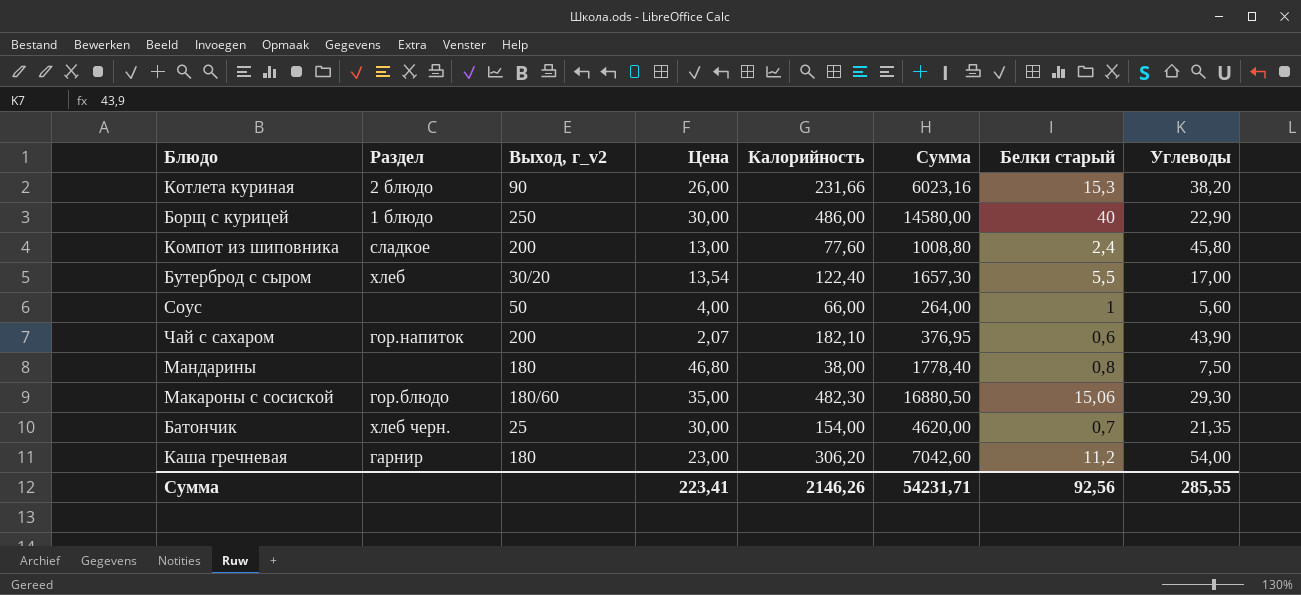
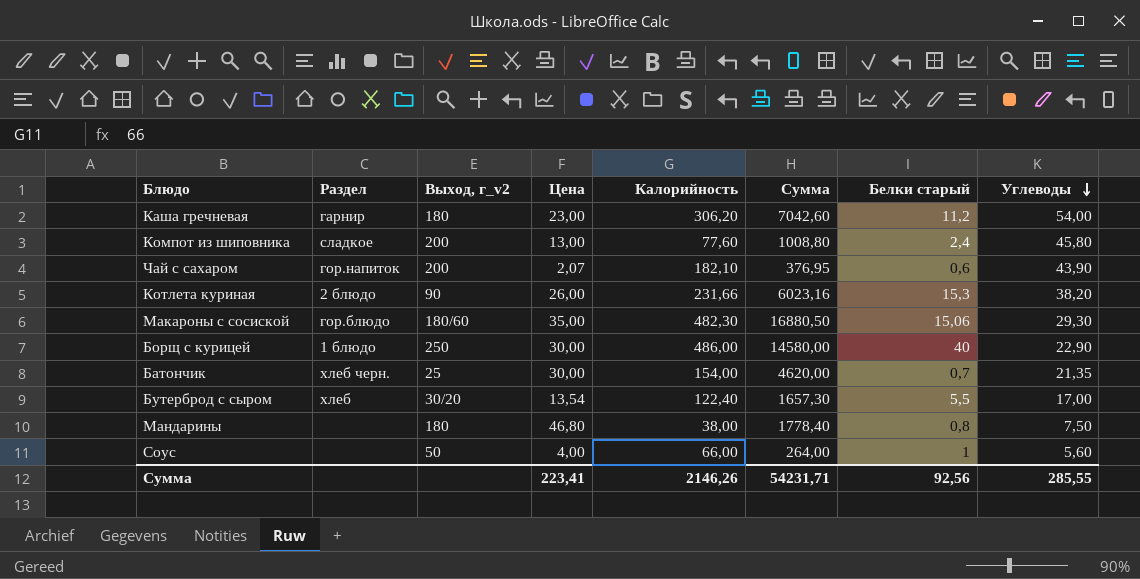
row order: none -> Углеводы descending

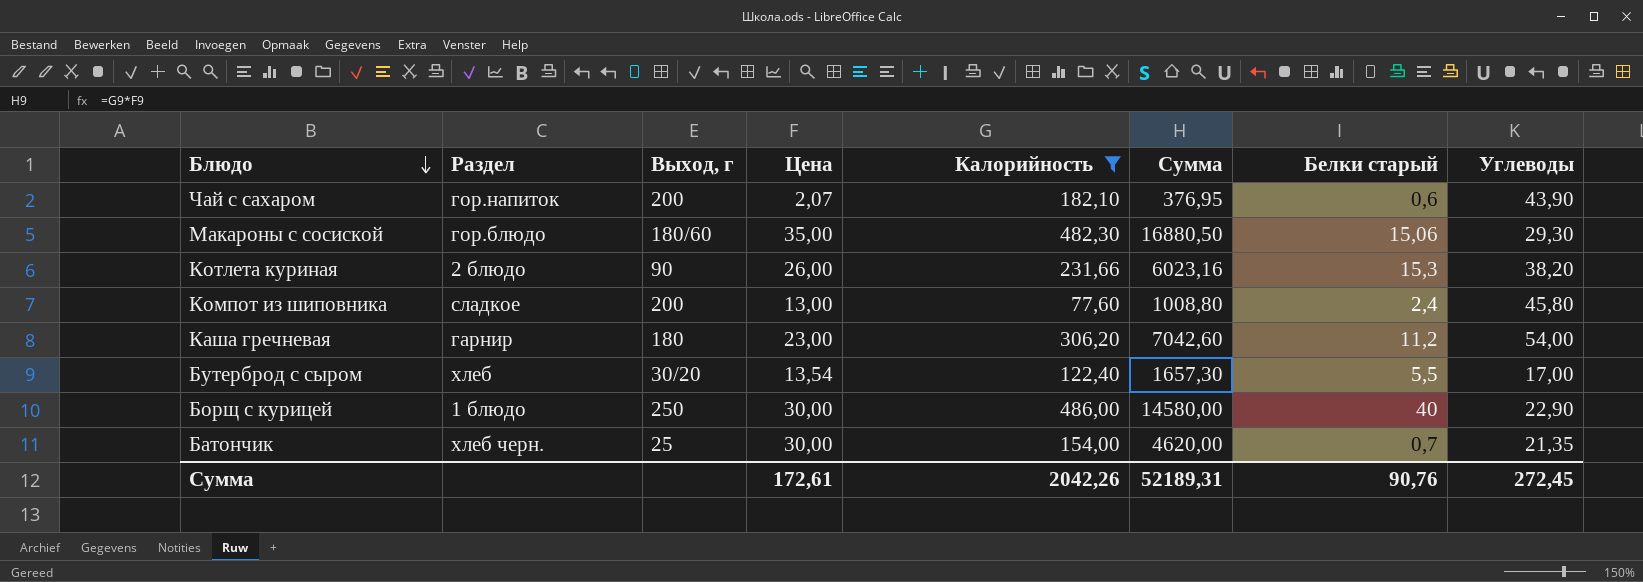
filter: none -> Калорийность >= 77,60
row order: Углеводы descending -> Блюдо descending
column name: Выход, г_v2 -> Выход, г
Сумма | Цена: 223,41 -> 172,61
Сумма | Калорийность: 2146,26 -> 2042,26
Сумма | Сумма: 54231,71 -> 52189,31
Сумма | Белки старый: 92,56 -> 90,76
Сумма | Углеводы: 285,55 -> 272,45

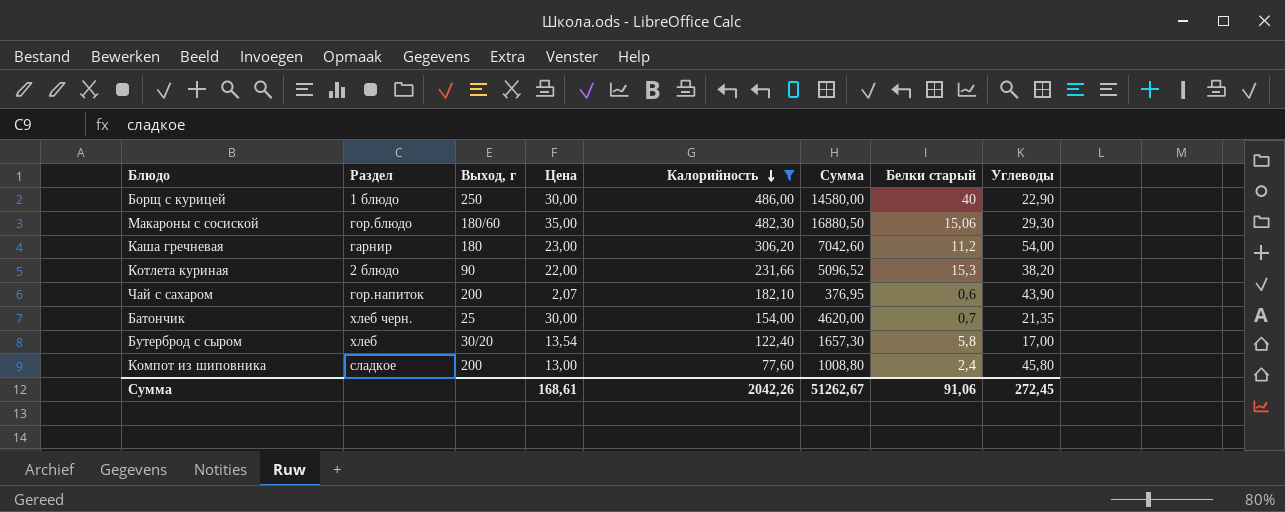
row order: Блюдо descending -> Калорийность descending
Котлета куриная | Цена: 26,00 -> 22,00
Котлета куриная | Сумма: 6023,16 -> 5096,52
Бутерброд с сыром | Белки старый: 5,5 -> 5,8
Сумма | Цена: 172,61 -> 168,61
Сумма | Сумма: 52189,31 -> 51262,67
Сумма | Белки старый: 90,76 -> 91,06

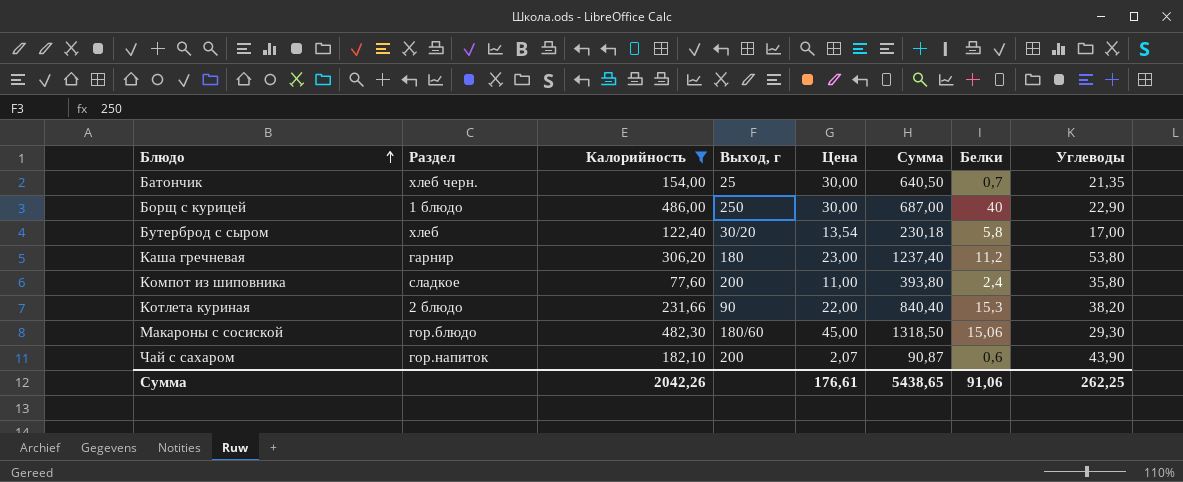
row order: Калорийность descending -> Блюдо ascending
column Калорийность | position: 5 -> 3
column Сумма | formula: [Цена] * [Калорийность] -> [Цена] * [Углеводы]
column name: Белки старый -> Белки
Каша гречневая | Углеводы: 54,00 -> 53,80
Компот из шиповника | Цена: 13,00 -> 11,00
Компот из шиповника | Углеводы: 45,80 -> 35,80
Макароны с сосиской | Цена: 35,00 -> 45,00
Сумма | Цена: 168,61 -> 176,61
Сумма | Сумма: 51262,67 -> 5438,65
Сумма | Углеводы: 272,45 -> 262,25

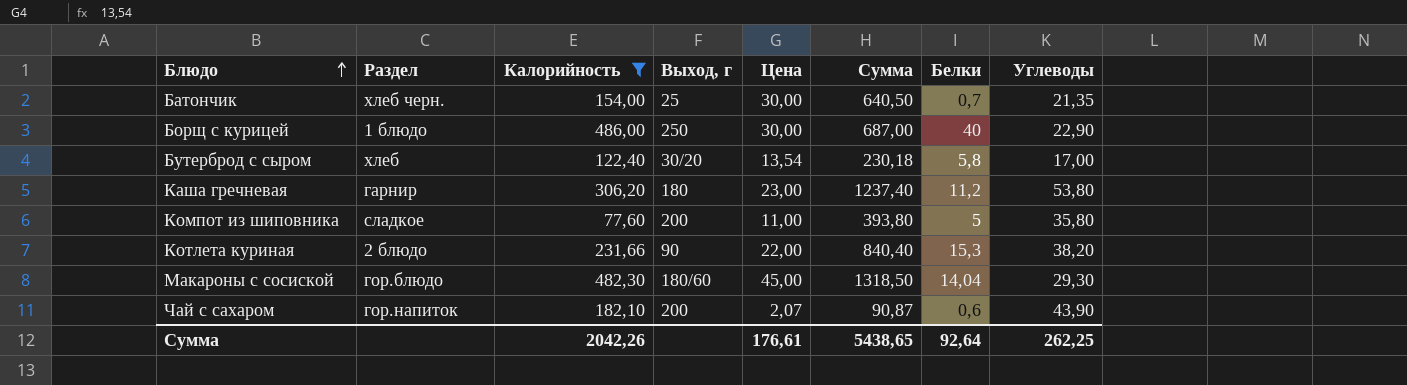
Компот из шиповника | Белки: 2,4 -> 5
Макароны с сосиской | Белки: 15,06 -> 14,04
Сумма | Белки: 91,06 -> 92,64

